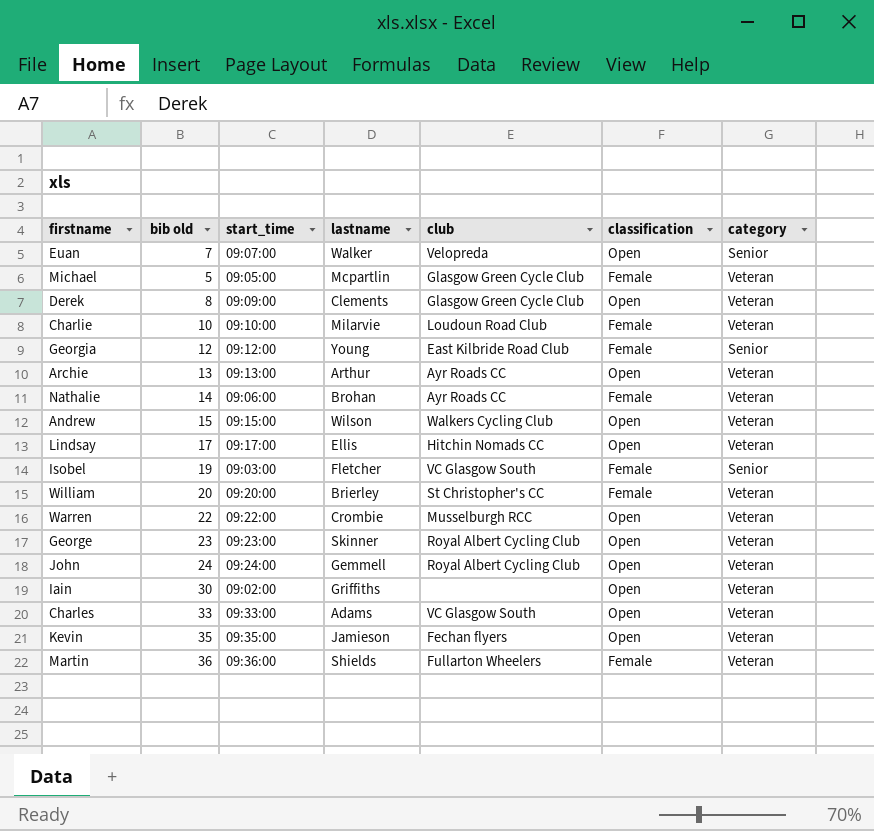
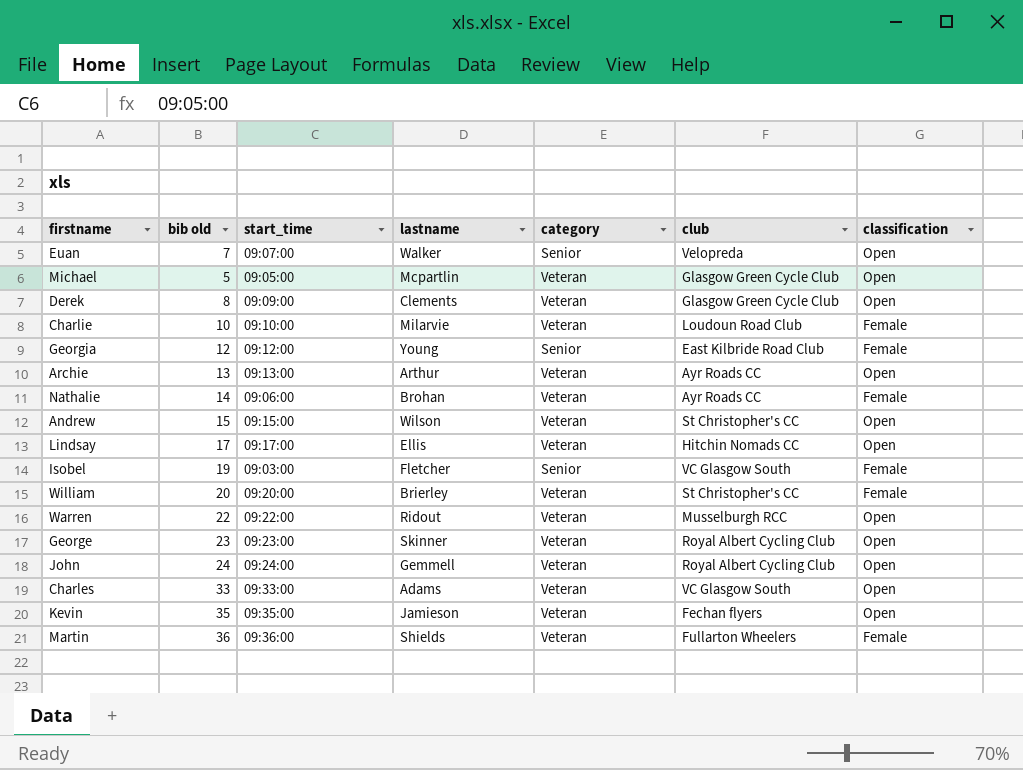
column category | position: 7 -> 5
row Iain: 30 | 09:02:00 | Griffiths | none | Open | Veteran -> none
Michael | classification: Female -> Open
Andrew | club: Walkers Cycling Club -> St Christopher's CC
Warren | lastname: Crombie -> Ridout

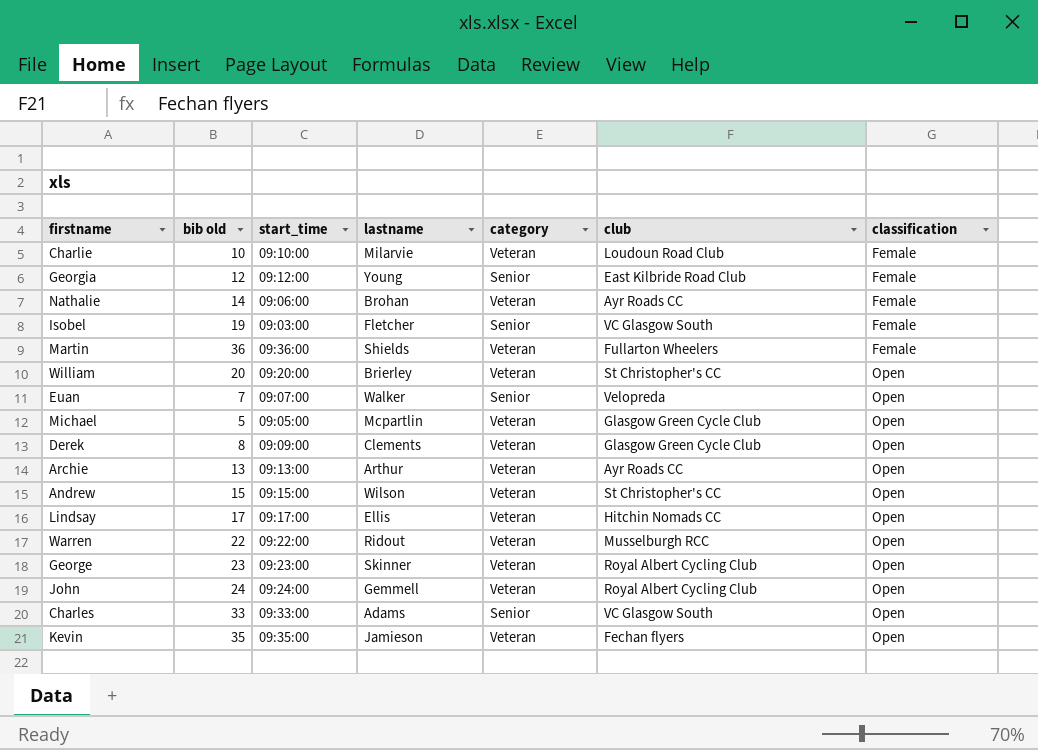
row order: none -> classification ascending
William | classification: Female -> Open
Charles | category: Veteran -> Senior

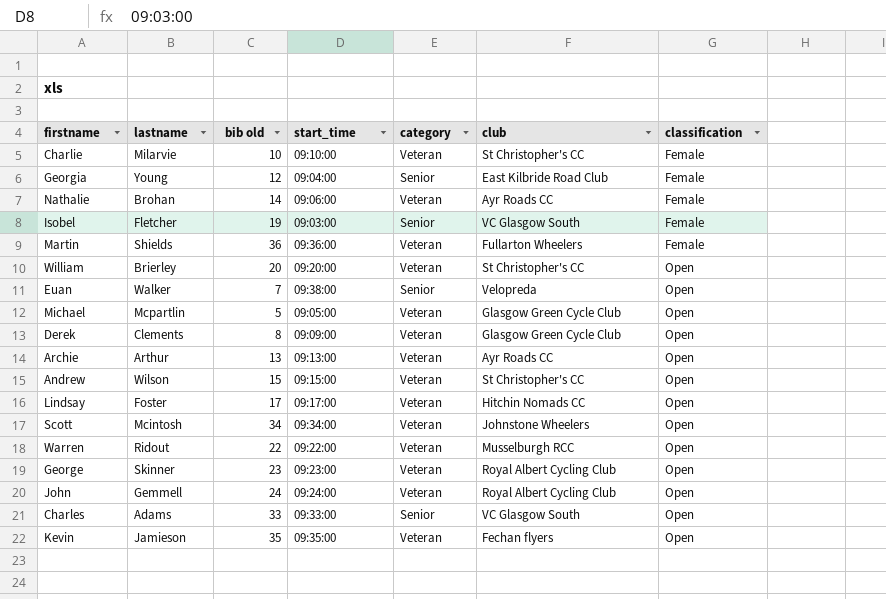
column lastname | position: 4 -> 2
Charlie | club: Loudoun Road Club -> St Christopher's CC
Georgia | start_time: 09:12:00 -> 09:04:00
Euan | start_time: 09:07:00 -> 09:38:00
Lindsay | lastname: Ellis -> Foster
row Scott: none -> Mcintosh | 34 | 09:34:00 | Veteran | Johnstone Wheelers | Open

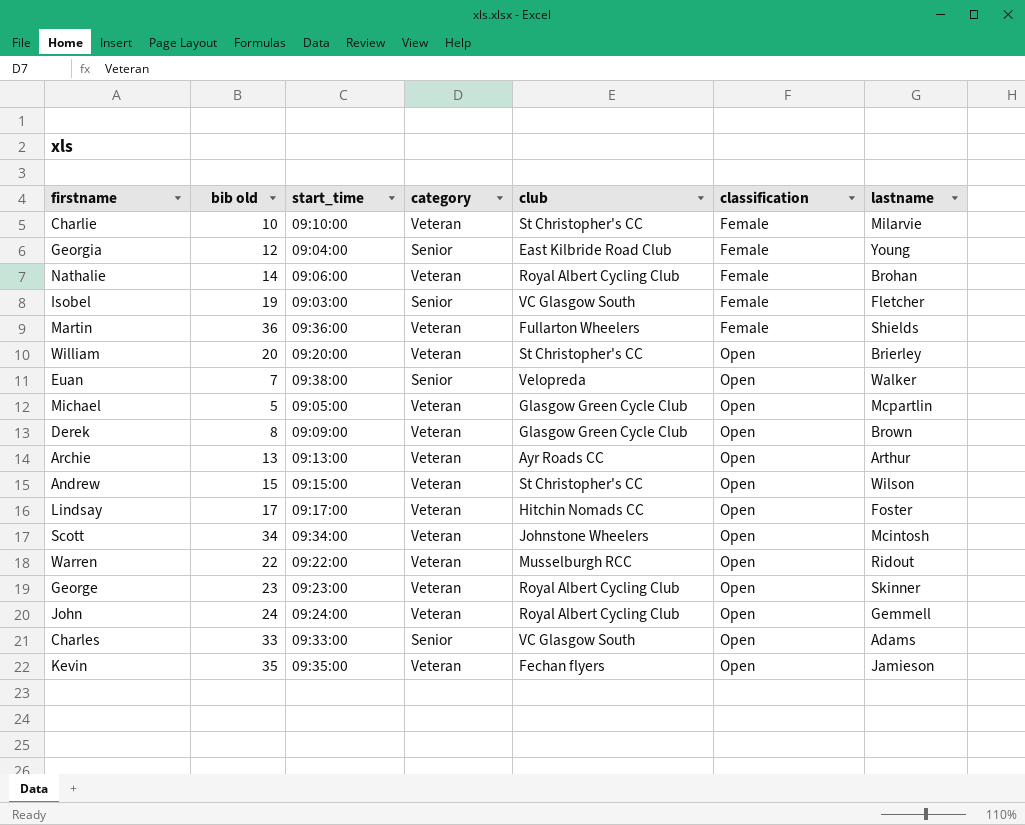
column lastname | position: 2 -> 7
Nathalie | club: Ayr Roads CC -> Royal Albert Cycling Club
Derek | lastname: Clements -> Brown

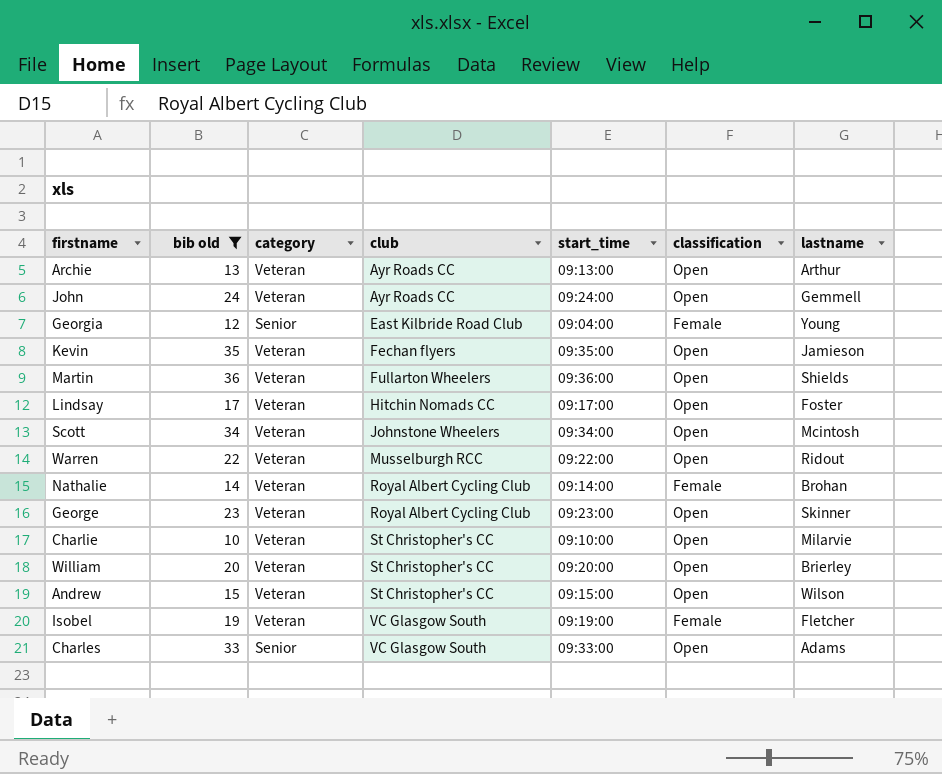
filter: none -> bib old >= 10
row order: classification ascending -> club ascending
column start_time | position: 3 -> 5
John | club: Royal Albert Cycling Club -> Ayr Roads CC
Martin | classification: Female -> Open
Nathalie | start_time: 09:06:00 -> 09:14:00
Charlie | classification: Female -> Open
Isobel | category: Senior -> Veteran
Isobel | start_time: 09:03:00 -> 09:19:00

